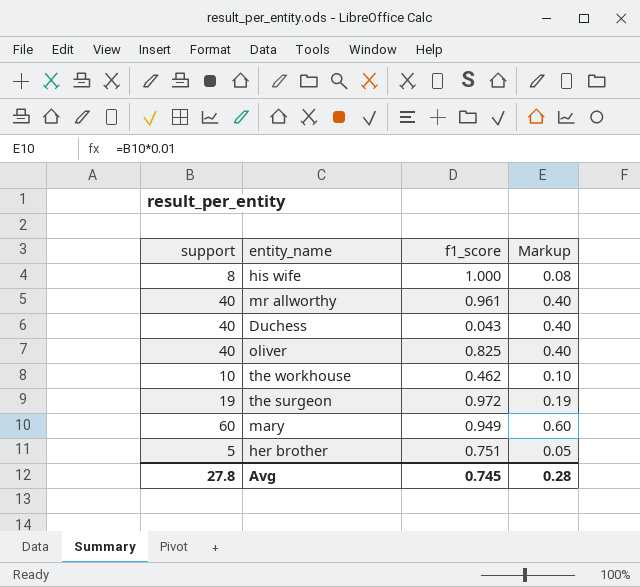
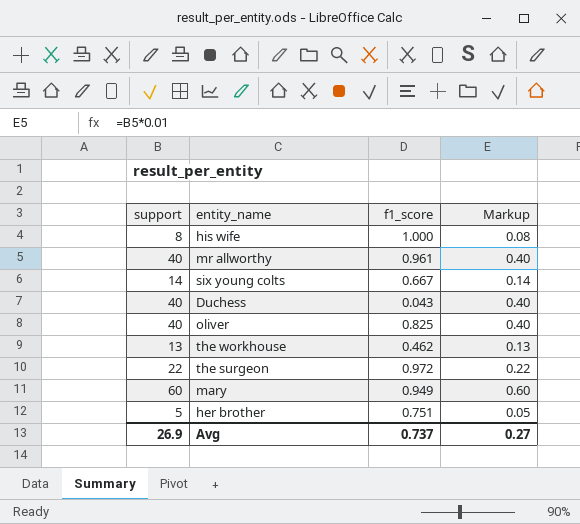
row six young colts: none -> 14 | 0.667 | 0.14
the workhouse | support: 10 -> 13
the workhouse | Markup: 0.10 -> 0.13
the surgeon | support: 19 -> 22
the surgeon | Markup: 0.19 -> 0.22
Avg | support: 27.8 -> 26.9
Avg | f1_score: 0.745 -> 0.737
Avg | Markup: 0.28 -> 0.27

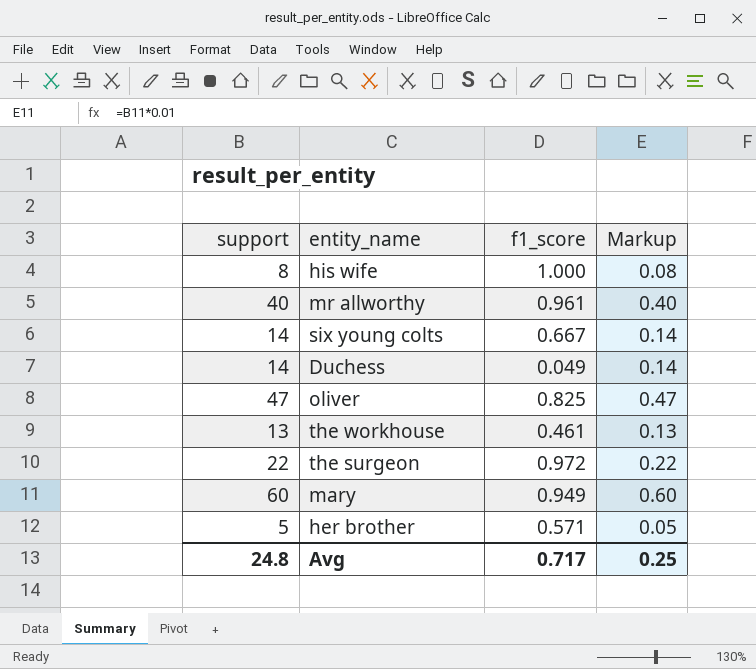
Duchess | support: 40 -> 14
Duchess | f1_score: 0.043 -> 0.049
Duchess | Markup: 0.40 -> 0.14
oliver | support: 40 -> 47
oliver | Markup: 0.40 -> 0.47
the workhouse | f1_score: 0.462 -> 0.461
her brother | f1_score: 0.751 -> 0.571
Avg | support: 26.9 -> 24.8
Avg | f1_score: 0.737 -> 0.717
Avg | Markup: 0.27 -> 0.25

